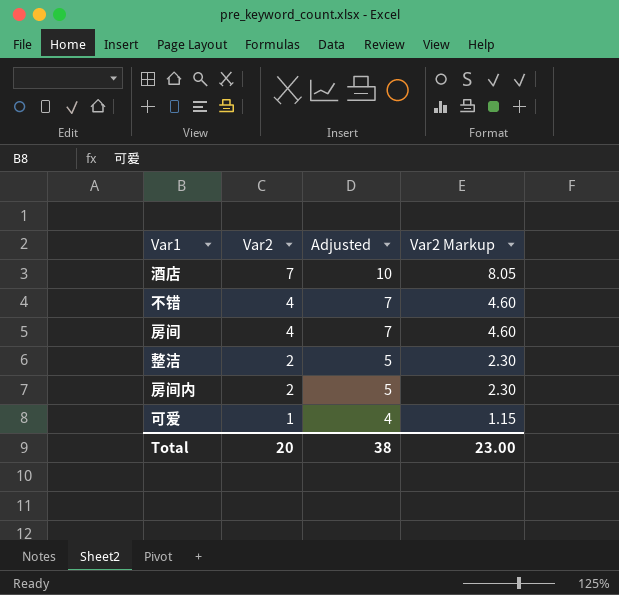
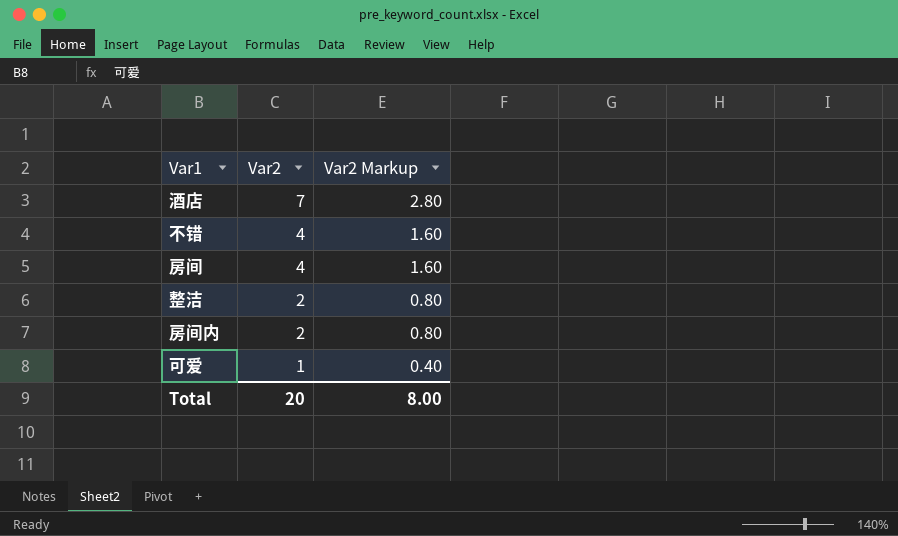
column Adjusted | formula: [Var2] + 3 -> none
column Var2 Markup | formula: [Var2] * 1.15 -> [Var2] * 0.4
Total | Var2 Markup: 23.00 -> 8.00

